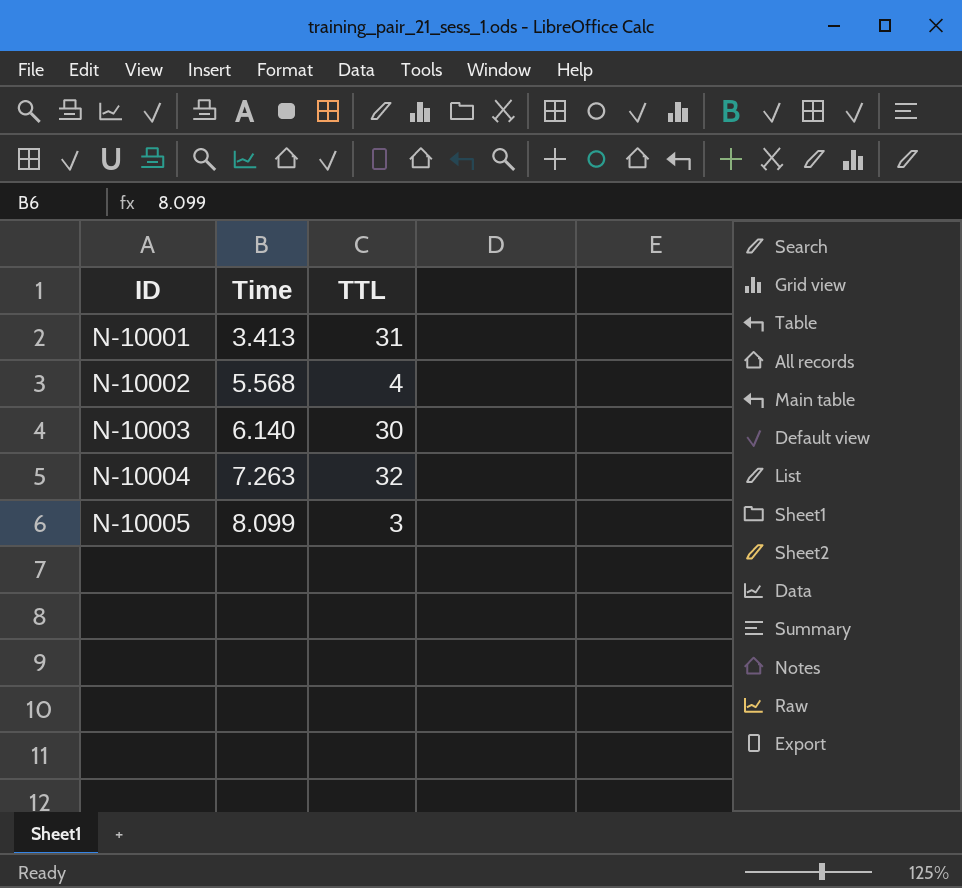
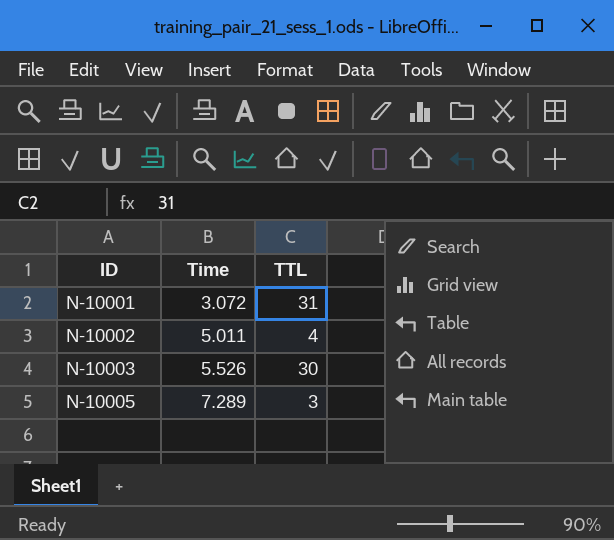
row N-10004: 7.263 | 32 -> none
N-10001 | Time: 3.413 -> 3.072
N-10002 | Time: 5.568 -> 5.011
N-10003 | Time: 6.140 -> 5.526
N-10005 | Time: 8.099 -> 7.289

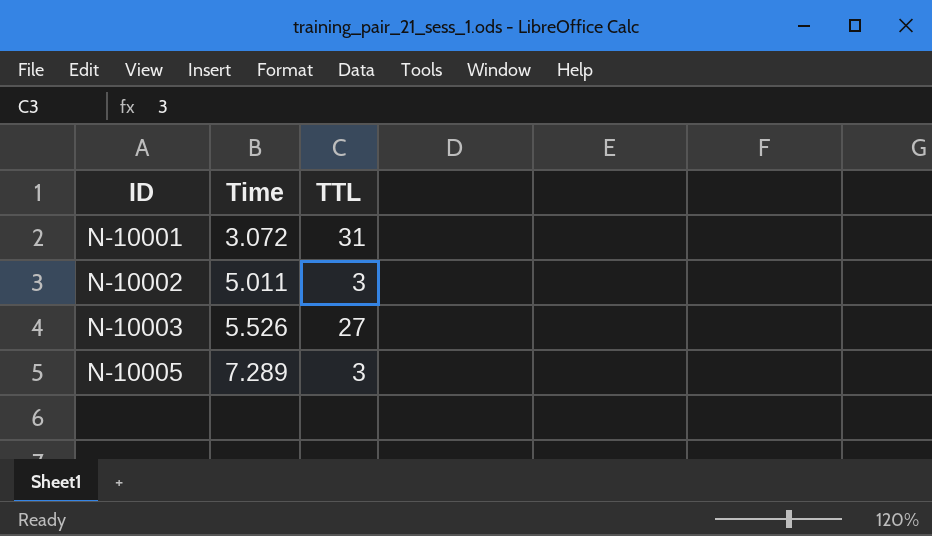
N-10002 | TTL: 4 -> 3
N-10003 | TTL: 30 -> 27

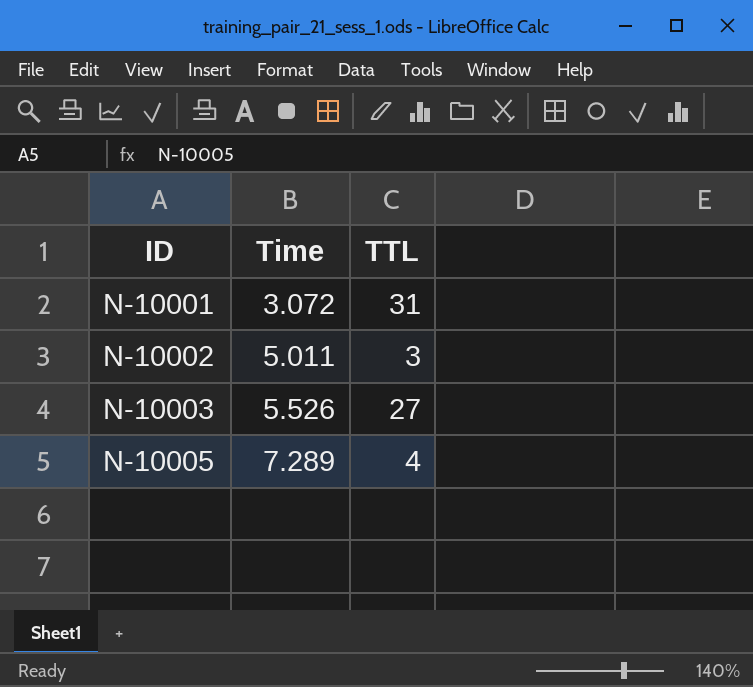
N-10005 | TTL: 3 -> 4

